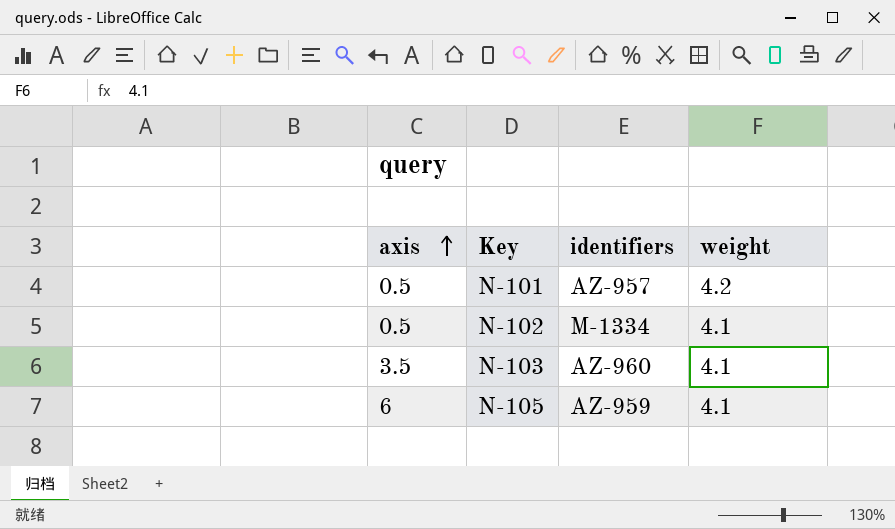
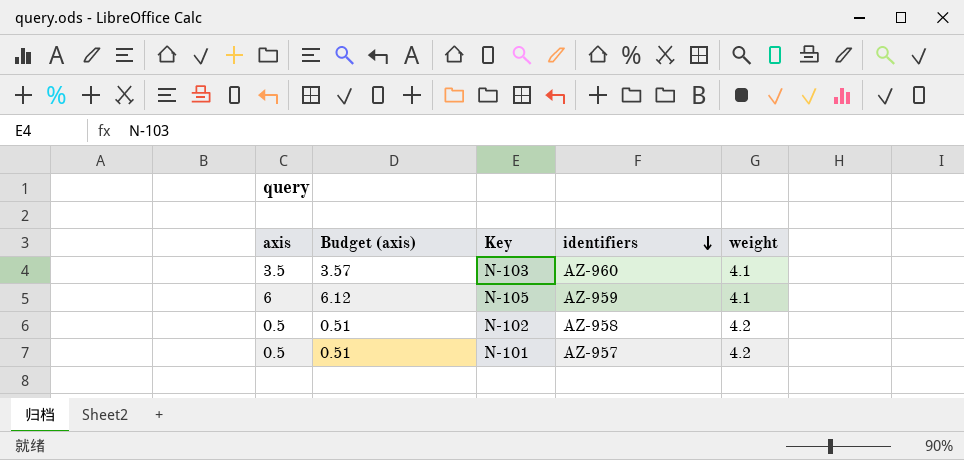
row order: axis ascending -> identifiers descending
column Budget (axis) | formula: none -> [axis] * 1.02
N-102 | identifiers: M-1334 -> AZ-958
N-102 | weight: 4.1 -> 4.2

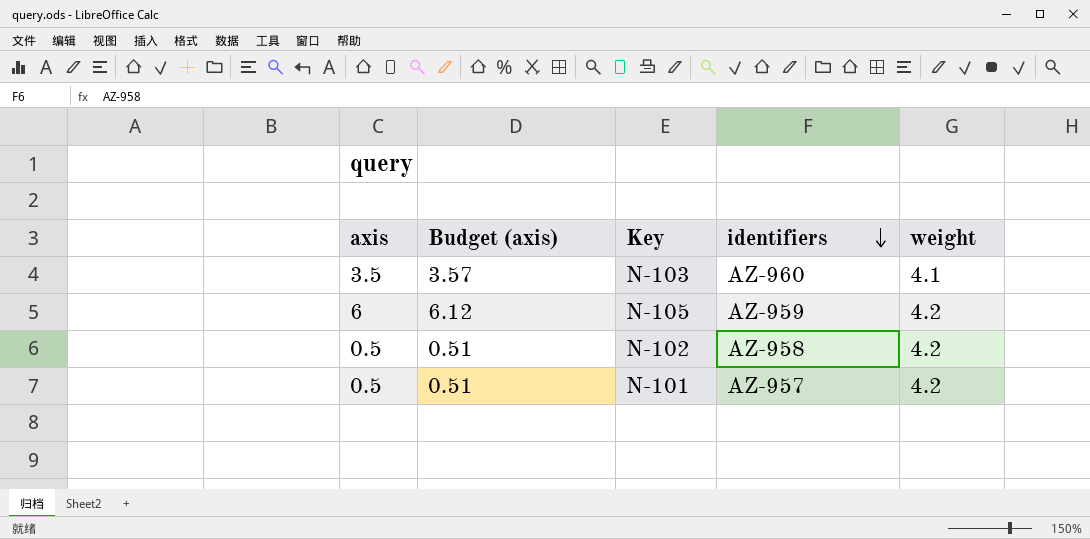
N-105 | weight: 4.1 -> 4.2

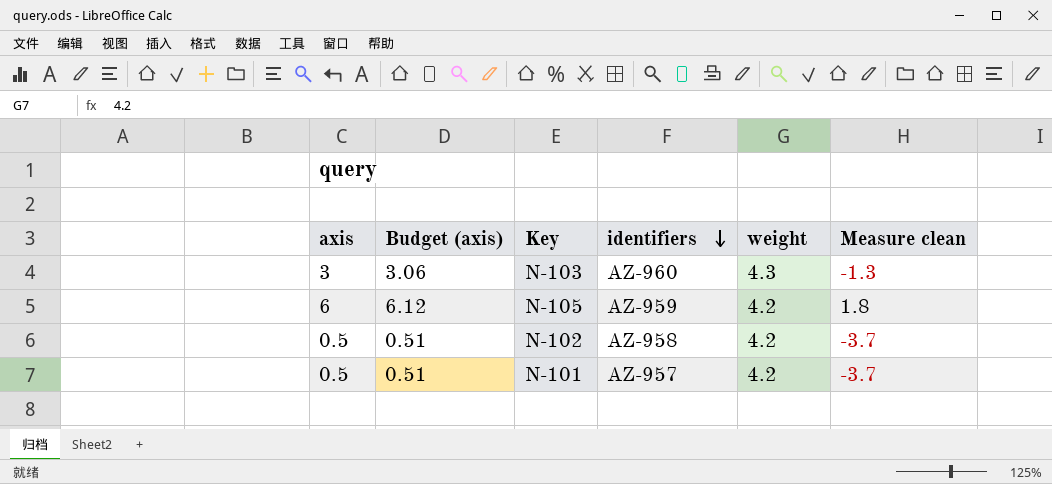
column Measure clean | formula: none -> [axis] - [weight]
N-103 | axis: 3.5 -> 3
N-103 | Budget (axis): 3.57 -> 3.06
N-103 | weight: 4.1 -> 4.3

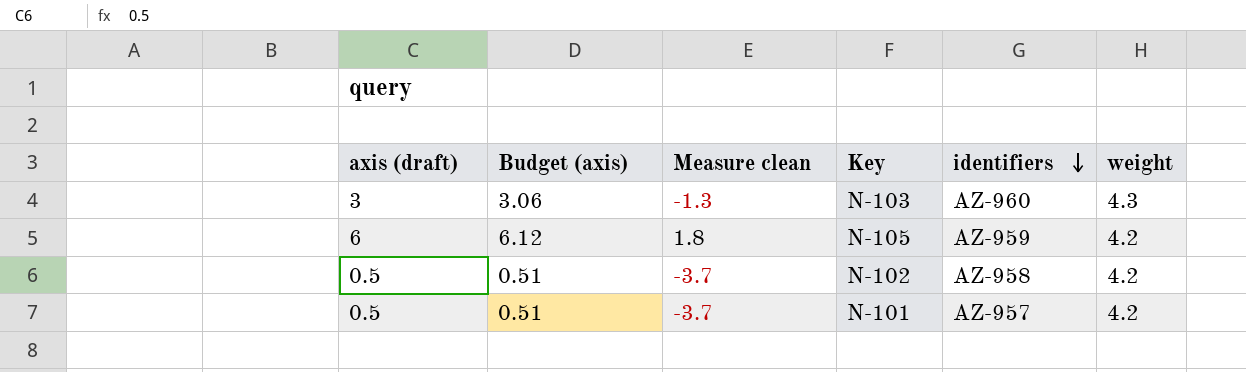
column name: axis -> axis (draft)
column Measure clean | position: 6 -> 3

